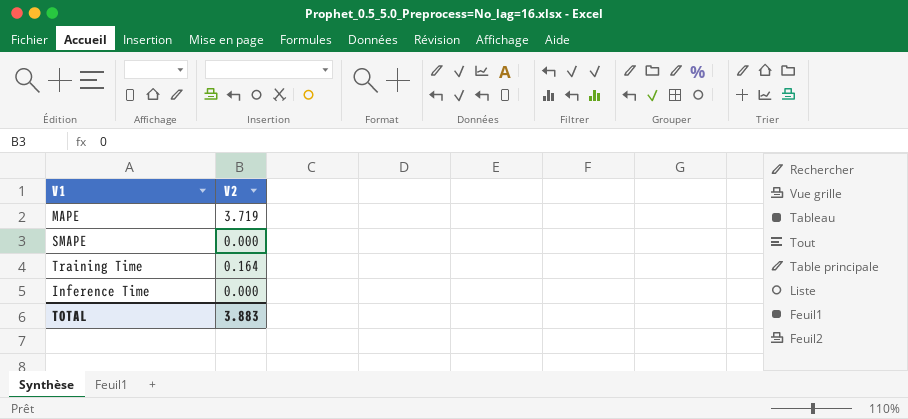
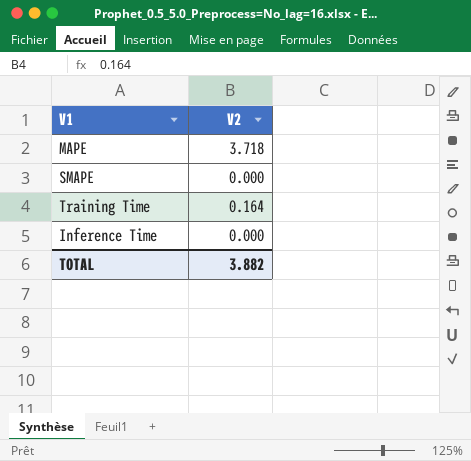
MAPE | V2: 3.719 -> 3.718
TOTAL | V2: 3.883 -> 3.882

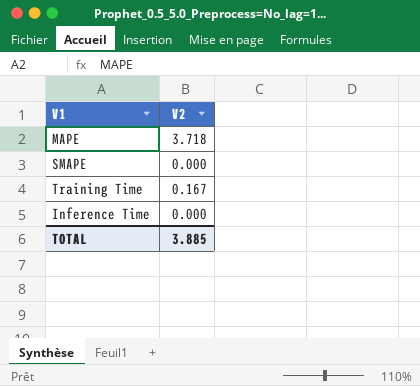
Training Time | V2: 0.164 -> 0.167
TOTAL | V2: 3.882 -> 3.885

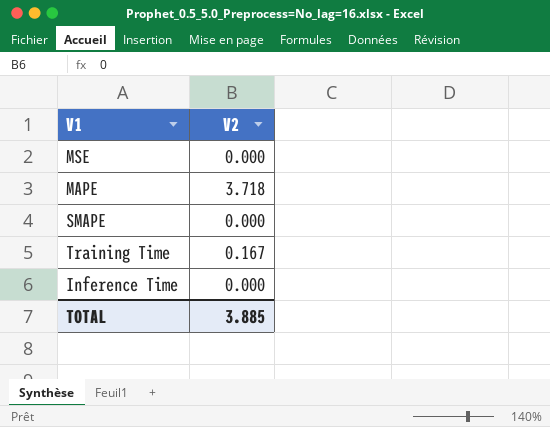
row MSE: none -> 0.000

